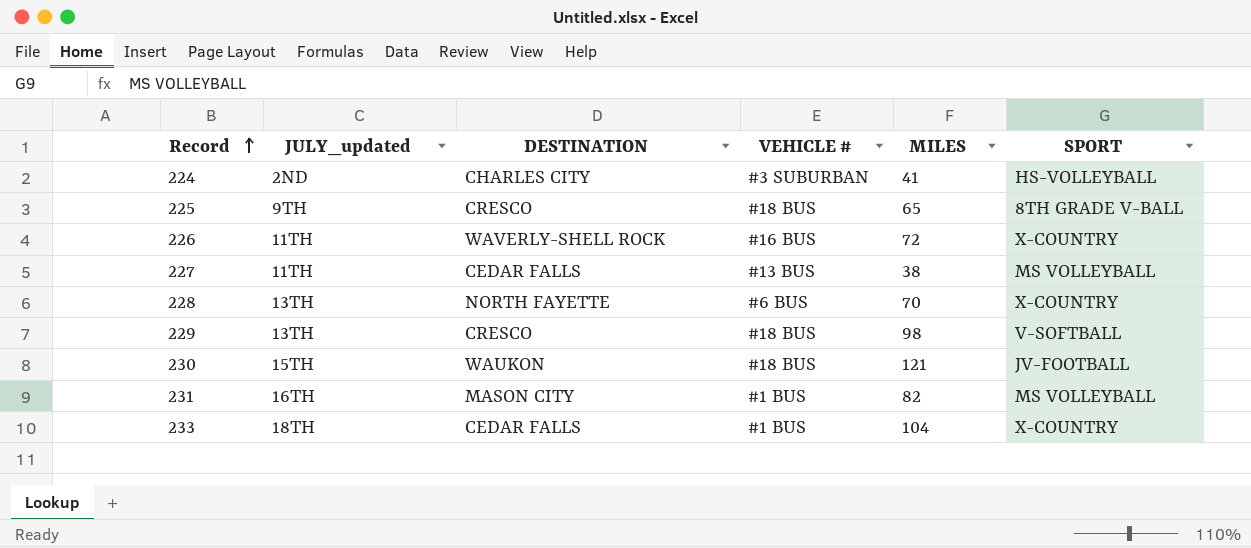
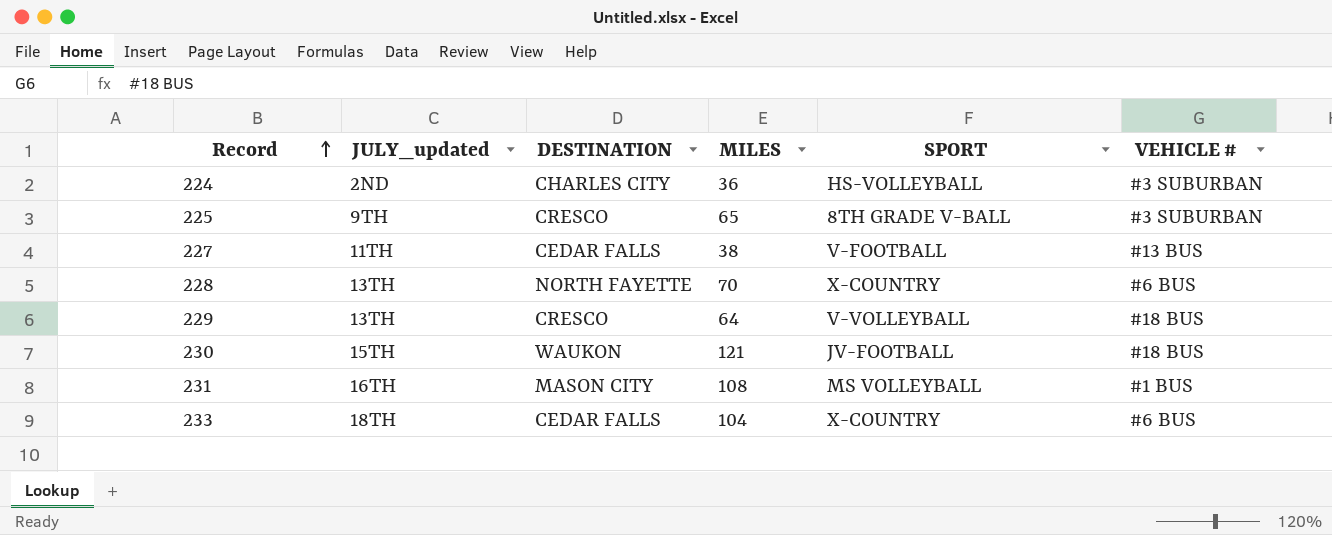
column VEHICLE # | position: 4 -> 6
row 226: 11TH | WAVERLY-SHELL ROCK | #16 BUS | 72 | X-COUNTRY -> none
224 | MILES: 41 -> 36
225 | VEHICLE #: #18 BUS -> #3 SUBURBAN
227 | SPORT: MS VOLLEYBALL -> V-FOOTBALL
229 | MILES: 98 -> 64
229 | SPORT: V-SOFTBALL -> V-VOLLEYBALL
231 | MILES: 82 -> 108
233 | VEHICLE #: #1 BUS -> #6 BUS

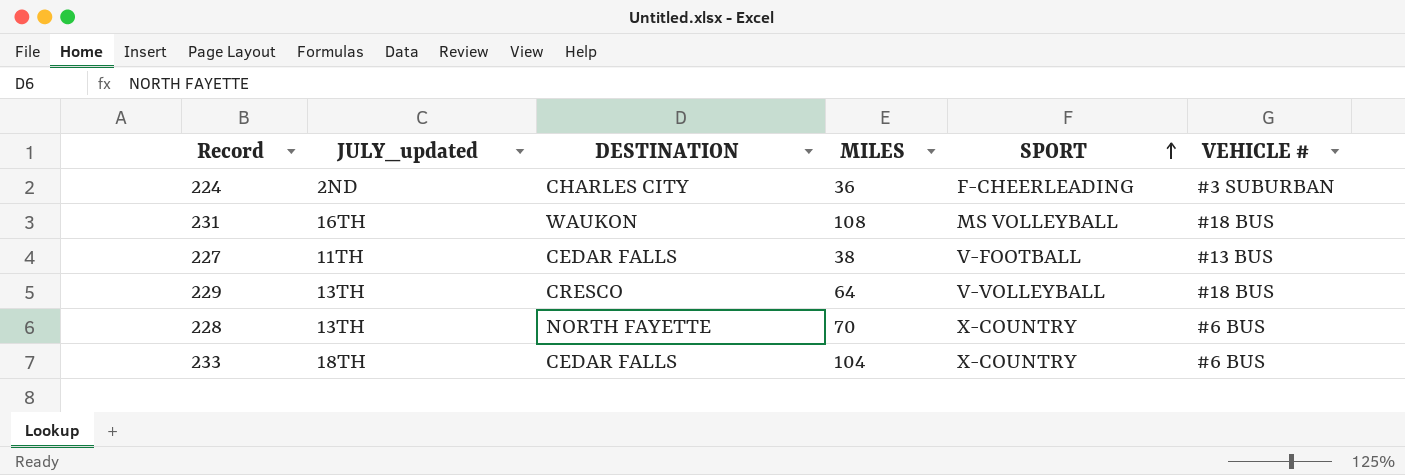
row order: Record ascending -> SPORT ascending
row 225: 9TH | CRESCO | 65 | 8TH GRADE V-BALL | #3 SUBURBAN -> none
row 230: 15TH | WAUKON | 121 | JV-FOOTBALL | #18 BUS -> none
224 | SPORT: HS-VOLLEYBALL -> F-CHEERLEADING
231 | DESTINATION: MASON CITY -> WAUKON
231 | VEHICLE #: #1 BUS -> #18 BUS

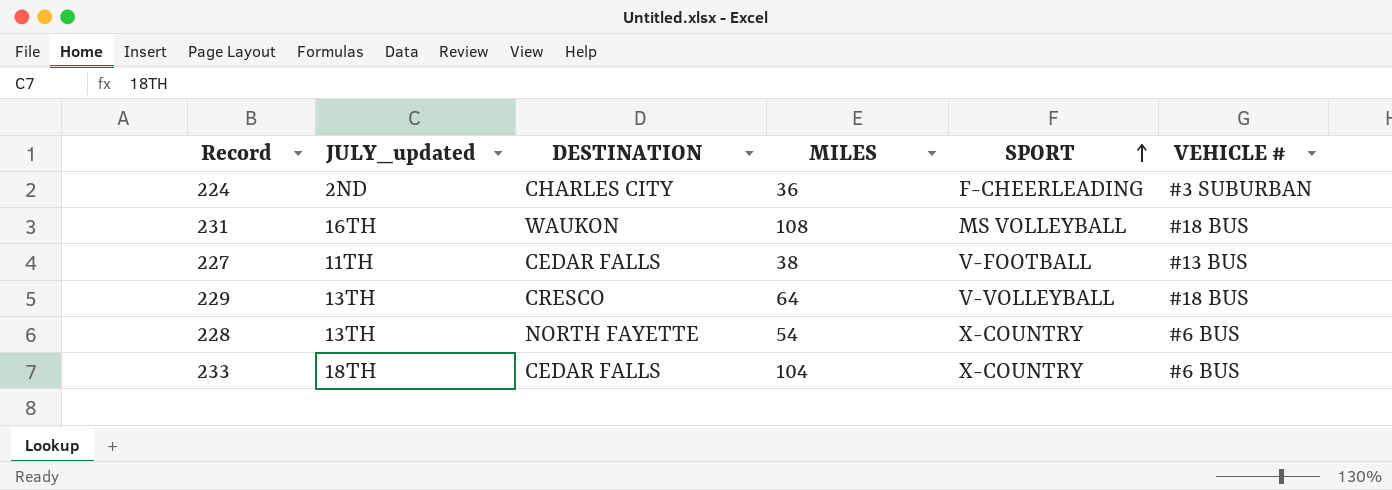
228 | MILES: 70 -> 54

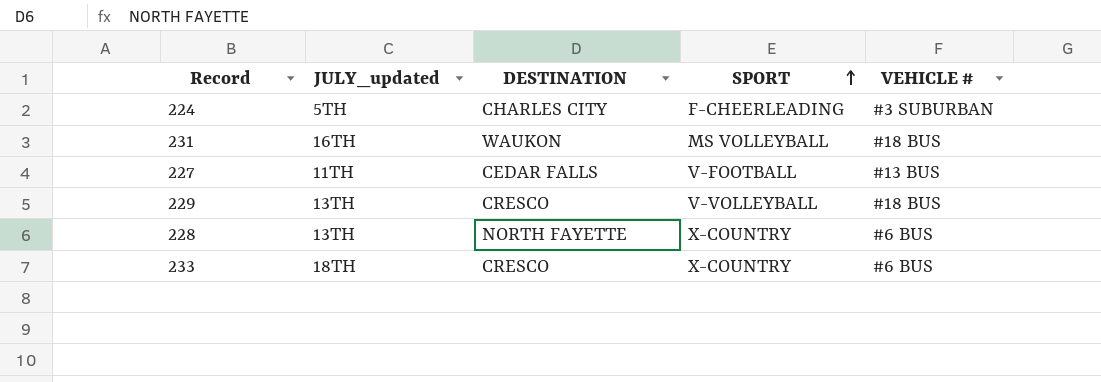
column MILES | position: 4 -> none
224 | JULY_updated: 2ND -> 5TH
233 | DESTINATION: CEDAR FALLS -> CRESCO

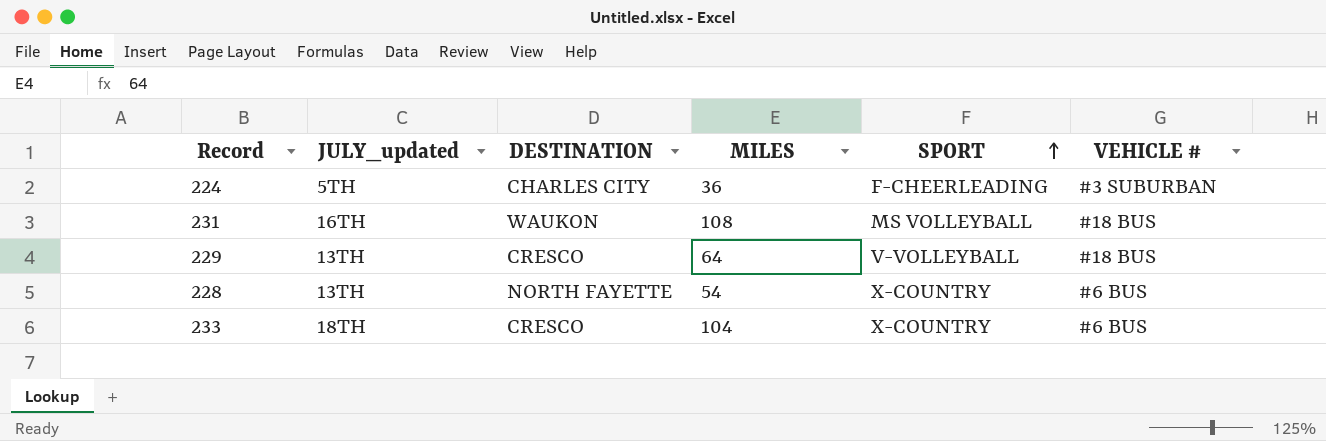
column MILES | position: none -> 4
row 227: 11TH | CEDAR FALLS | V-FOOTBALL | #13 BUS -> none

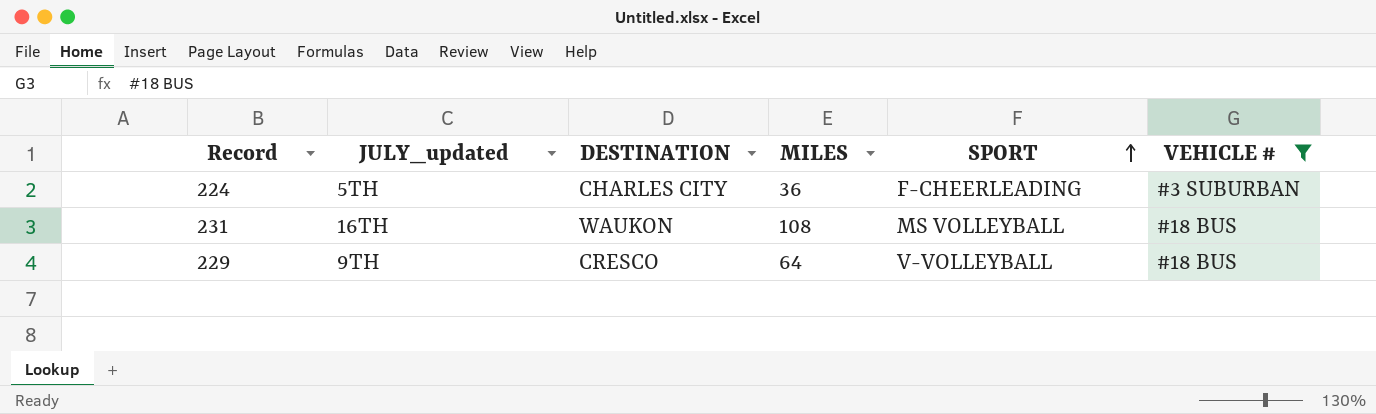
filter: none -> VEHICLE # != #6 BUS
229 | JULY_updated: 13TH -> 9TH

